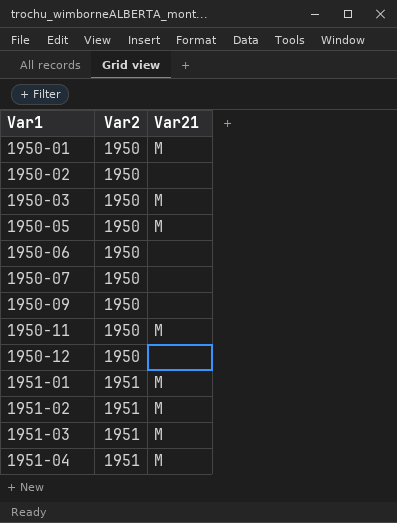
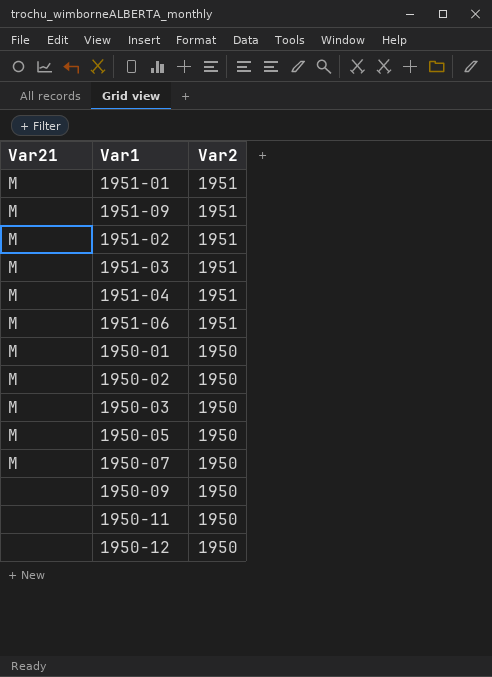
row order: Var1 ascending -> Var2 descending
column Var21 | position: 3 -> 1
row 1950-06: 1950 | none -> none
row 1951-09: none -> M | 1951
row 1951-06: none -> M | 1951
1950-02 | Var21: none -> M
1950-07 | Var21: none -> M
1950-11 | Var21: M -> none

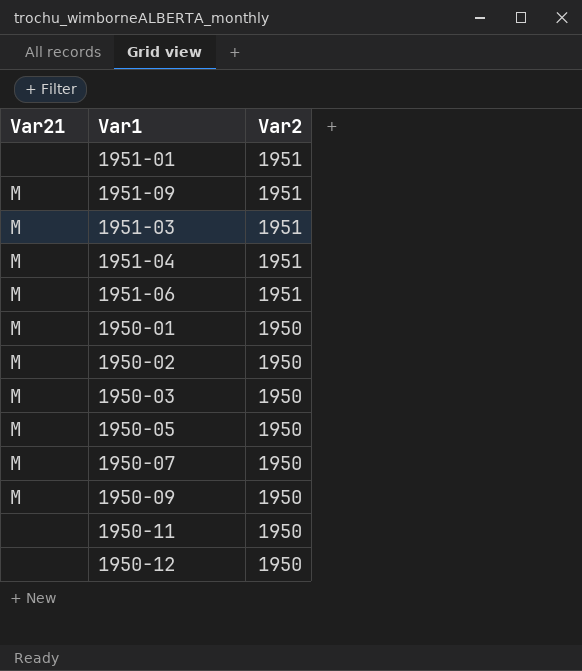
row 1951-02: M | 1951 -> none
1951-01 | Var21: M -> none
1950-09 | Var21: none -> M

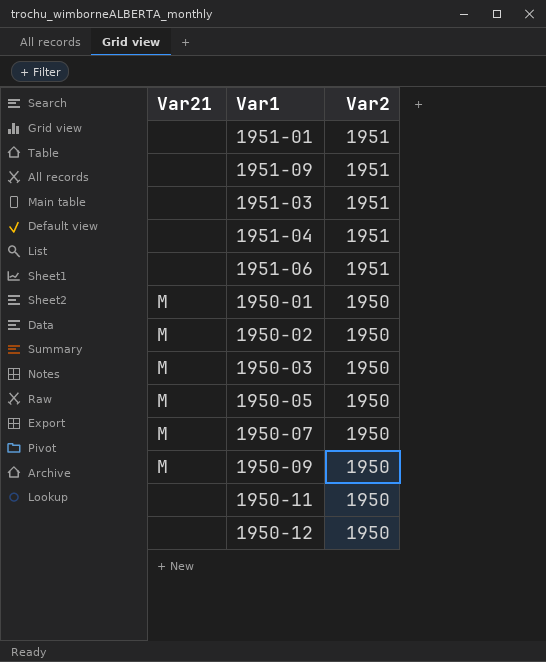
1951-09 | Var21: M -> none
1951-03 | Var21: M -> none
1951-04 | Var21: M -> none
1951-06 | Var21: M -> none

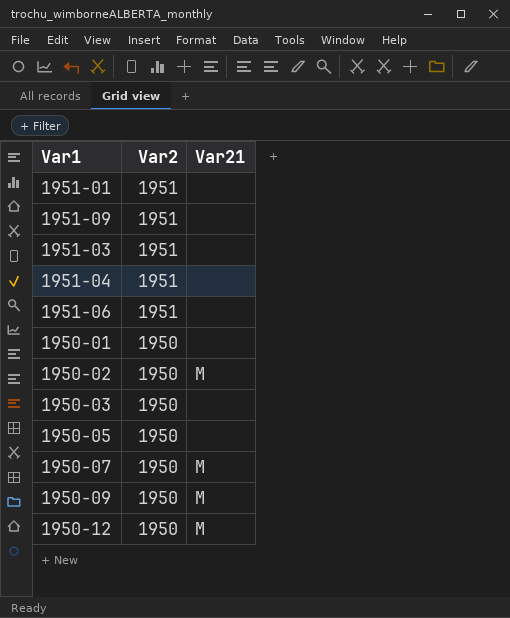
column Var21 | position: 1 -> 3
row 1950-11: none | 1950 -> none
1950-01 | Var21: M -> none
1950-03 | Var21: M -> none
1950-05 | Var21: M -> none
1950-12 | Var21: none -> M

